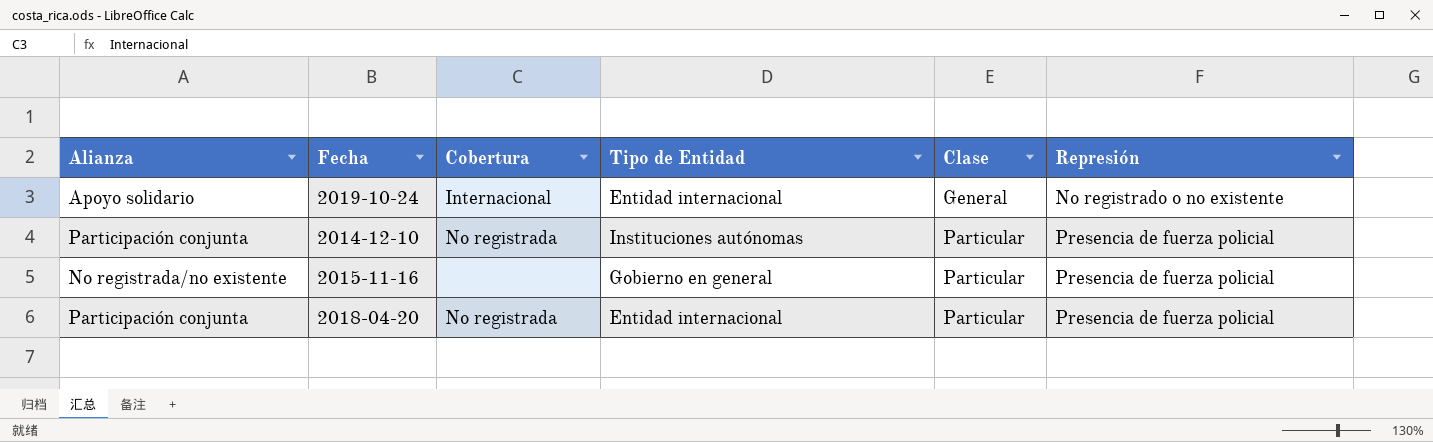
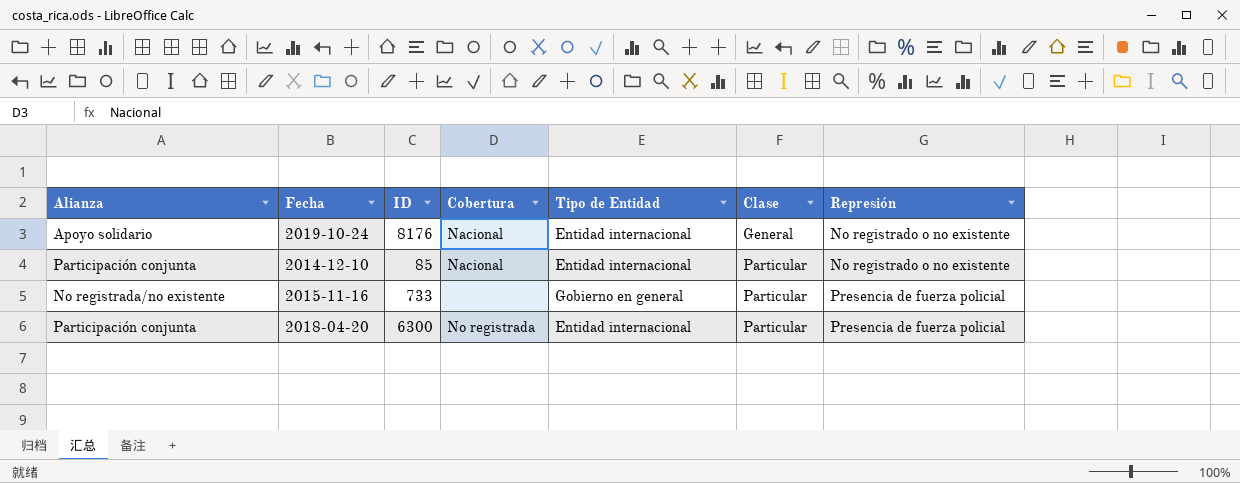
column ID | position: none -> 3
2019-10-24 | Cobertura: Internacional -> Nacional
2014-12-10 | Cobertura: No registrada -> Nacional
2014-12-10 | Tipo de Entidad: Instituciones autónomas -> Entidad internacional
2014-12-10 | Represión: Presencia de fuerza policial -> No registrado o no existente

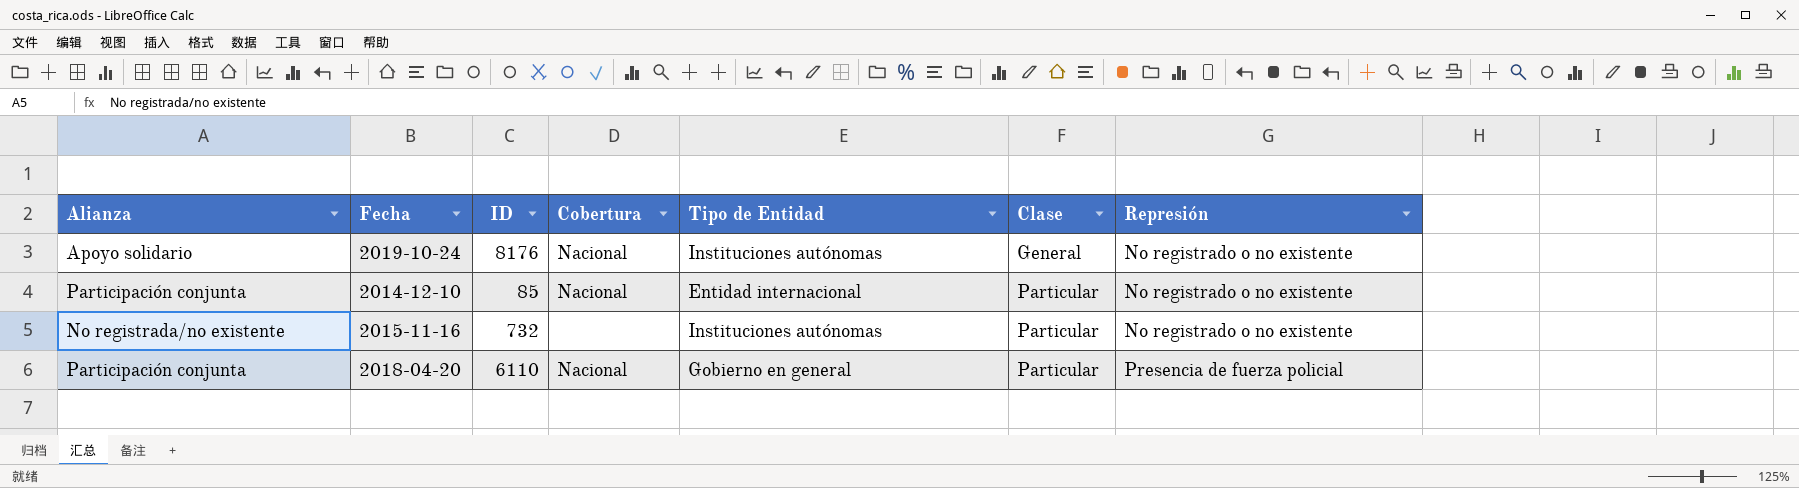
2019-10-24 | Tipo de Entidad: Entidad internacional -> Instituciones autónomas
2015-11-16 | ID: 733 -> 732
2015-11-16 | Tipo de Entidad: Gobierno en general -> Instituciones autónomas
2015-11-16 | Represión: Presencia de fuerza policial -> No registrado o no existente
2018-04-20 | ID: 6300 -> 6110
2018-04-20 | Cobertura: No registrada -> Nacional
2018-04-20 | Tipo de Entidad: Entidad internacional -> Gobierno en general

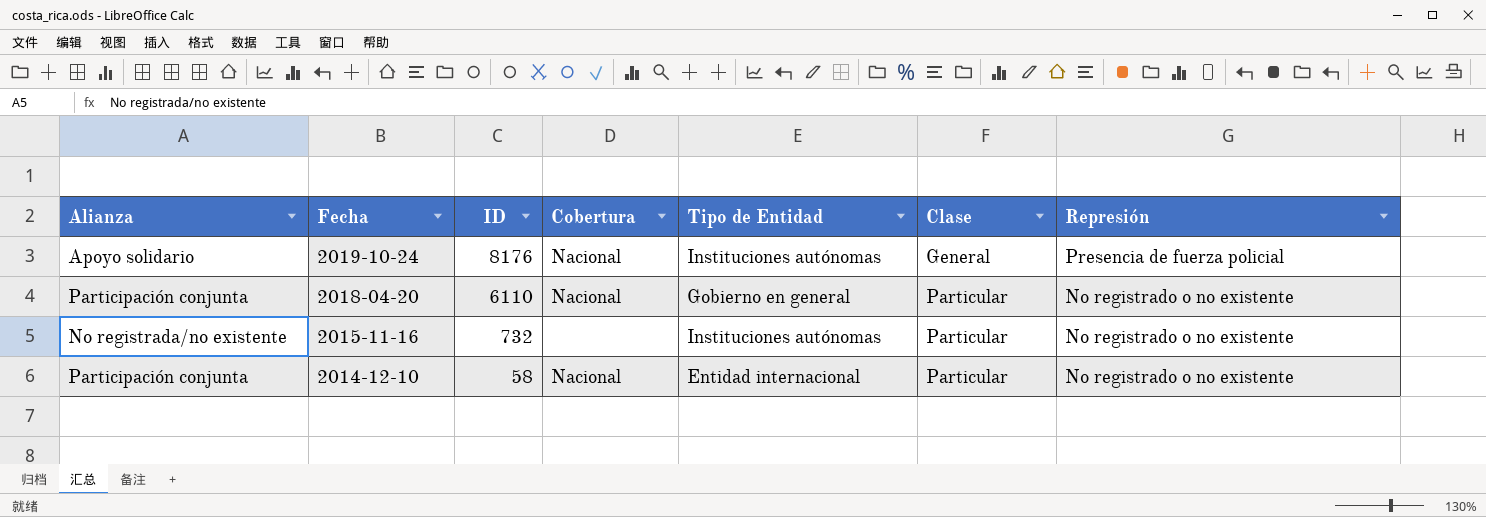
row order: Clase ascending -> Fecha descending
2019-10-24 | Represión: No registrado o no existente -> Presencia de fuerza policial
2018-04-20 | Represión: Presencia de fuerza policial -> No registrado o no existente
2014-12-10 | ID: 85 -> 58

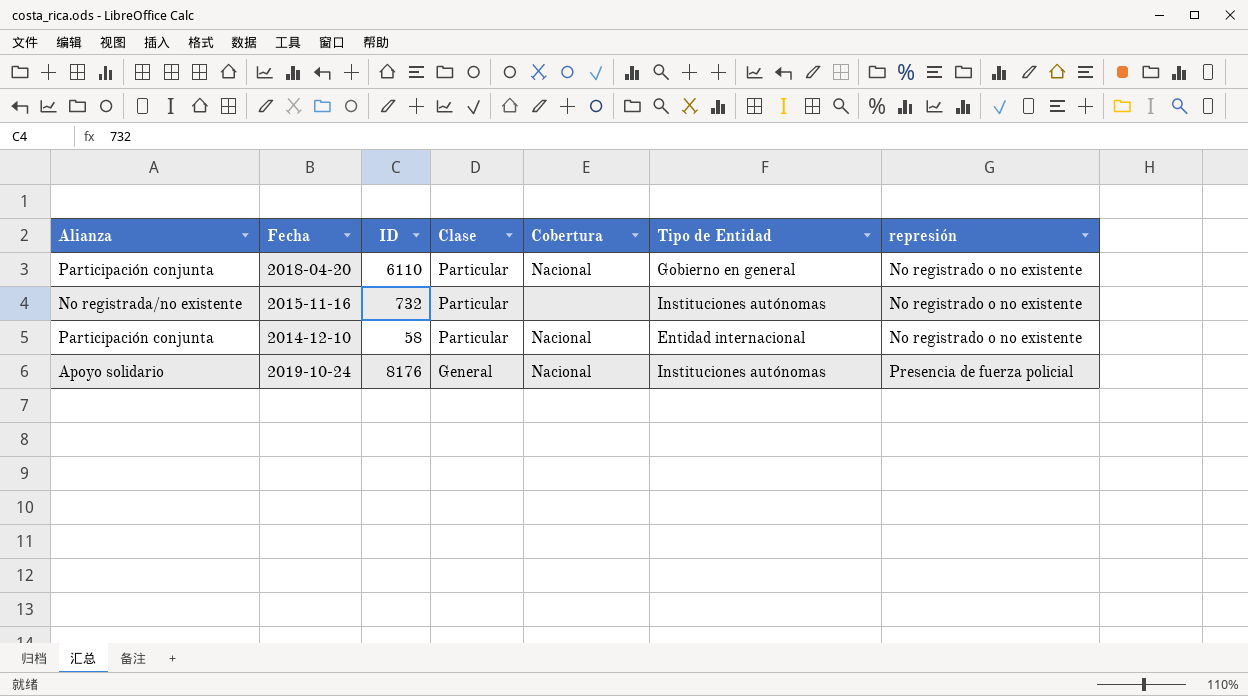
row order: Fecha descending -> Clase descending
column Clase | position: 6 -> 4
column name: Represión -> represión

